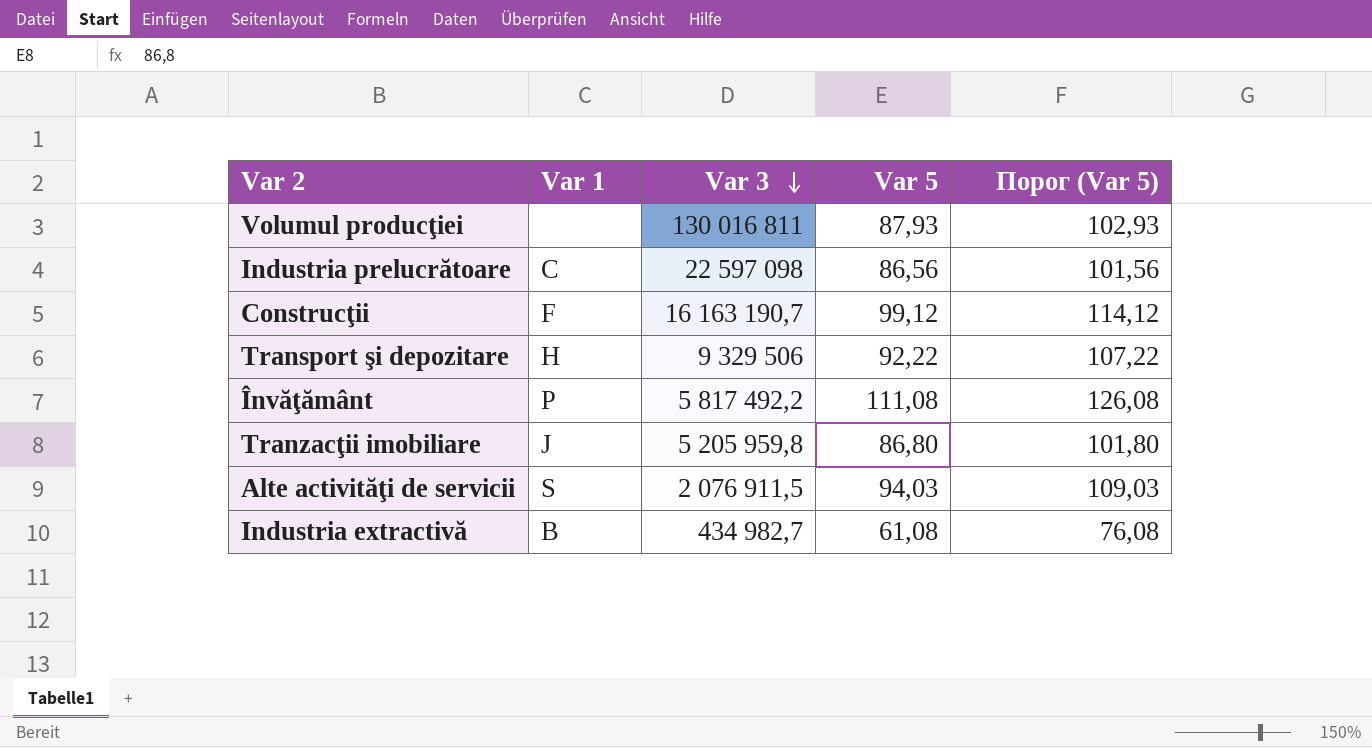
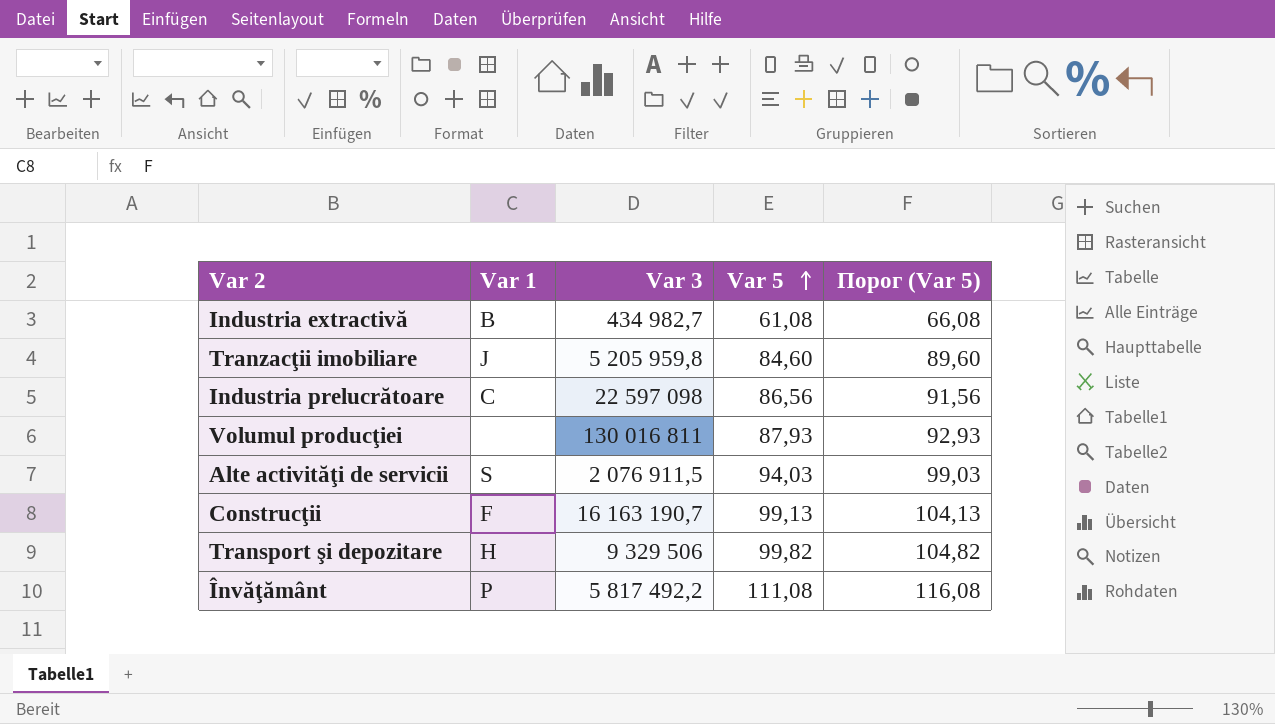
row order: Var 3 descending -> Var 5 ascending
column Порог (Var 5) | formula: [Var 5] + 15 -> [Var 5] + 5
Tranzacţii imobiliare | Var 5: 86,80 -> 84,60
Construcţii | Var 5: 99,12 -> 99,13
Transport şi depozitare | Var 5: 92,22 -> 99,82

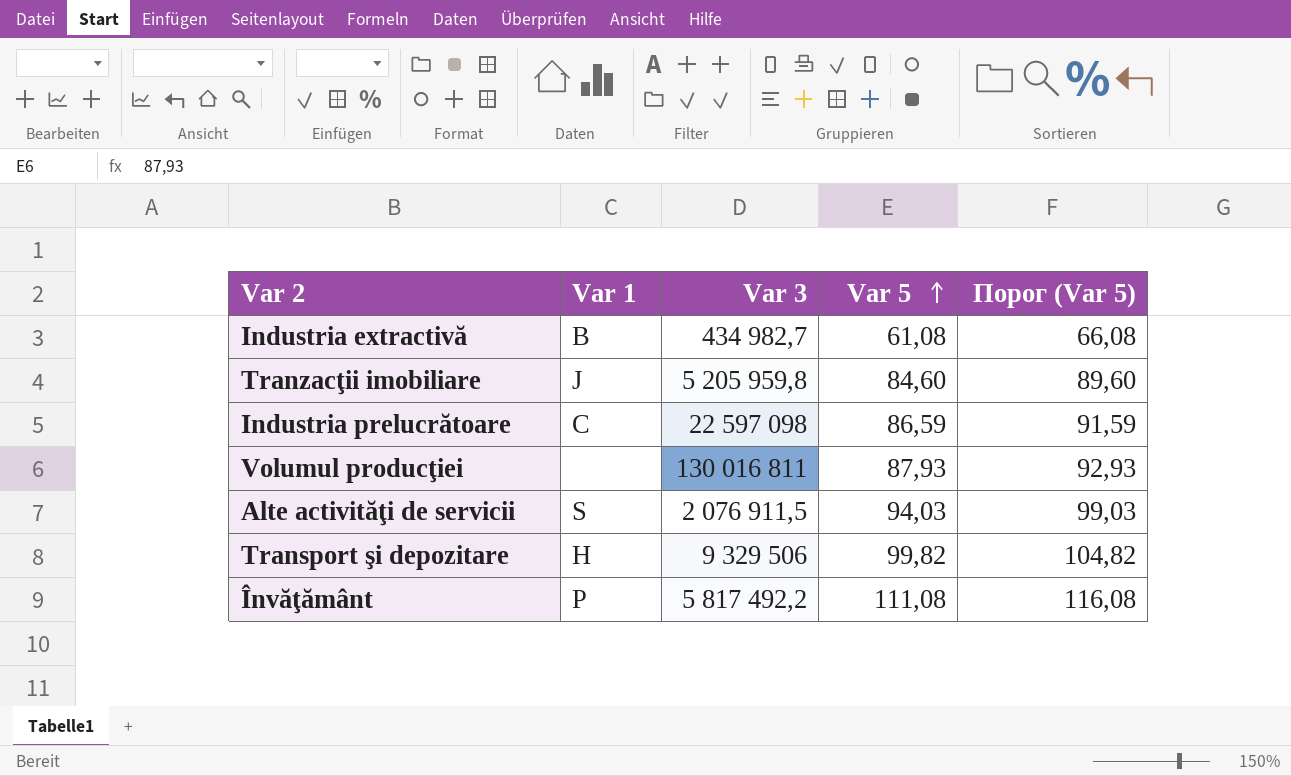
row Construcţii: F | 16 163 190,7 | 99,13 | 104,13 -> none
Industria prelucrătoare | Var 5: 86,56 -> 86,59
Industria prelucrătoare | Порог (Var 5): 91,56 -> 91,59

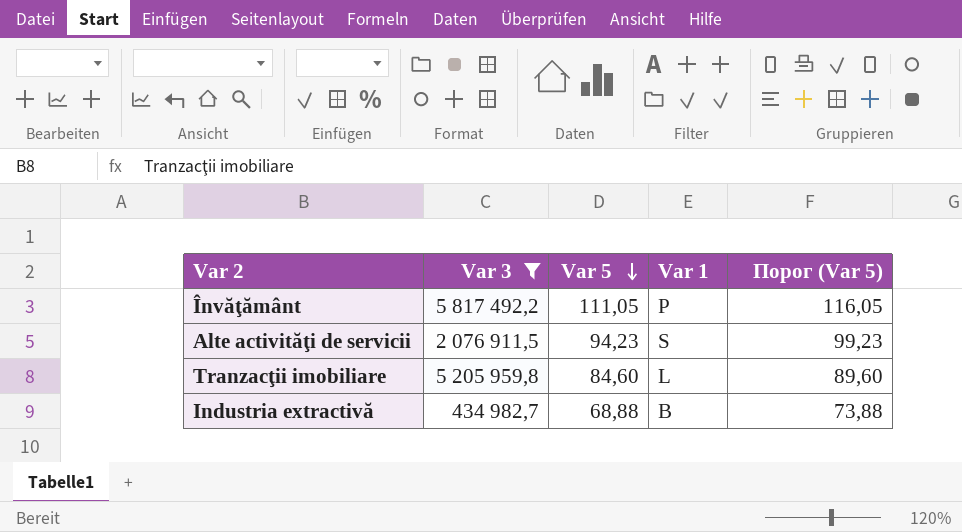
filter: none -> Var 3 <= 5 817 492,2
row order: Var 5 ascending -> Var 5 descending
column Var 1 | position: 2 -> 4
Învăţământ | Var 5: 111,08 -> 111,05
Învăţământ | Порог (Var 5): 116,08 -> 116,05
Alte activităţi de servicii | Var 5: 94,03 -> 94,23
Alte activităţi de servicii | Порог (Var 5): 99,03 -> 99,23
Tranzacţii imobiliare | Var 1: J -> L
Industria extractivă | Var 5: 61,08 -> 68,88
Industria extractivă | Порог (Var 5): 66,08 -> 73,88

